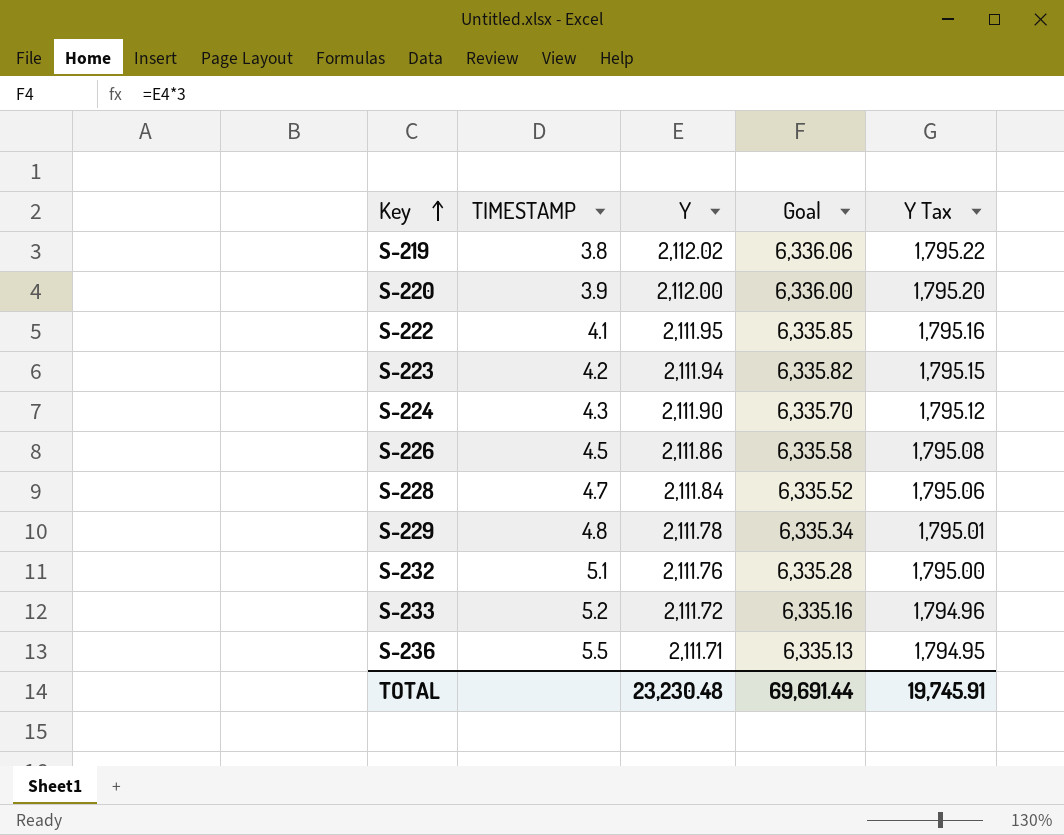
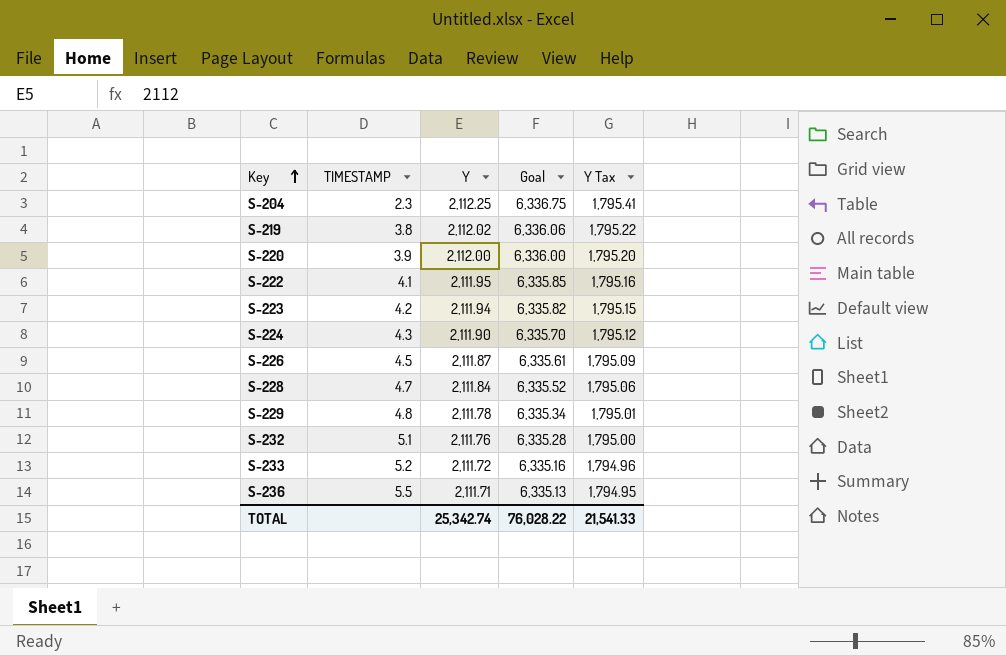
row S-204: none -> 2.3 | 2,112.25 | 6,336.75 | 1,795.41
S-226 | Y: 2,111.86 -> 2,111.87
S-226 | Goal: 6,335.58 -> 6,335.61
S-226 | Y Tax: 1,795.08 -> 1,795.09
TOTAL | Y: 23,230.48 -> 25,342.74
TOTAL | Goal: 69,691.44 -> 76,028.22
TOTAL | Y Tax: 19,745.91 -> 21,541.33

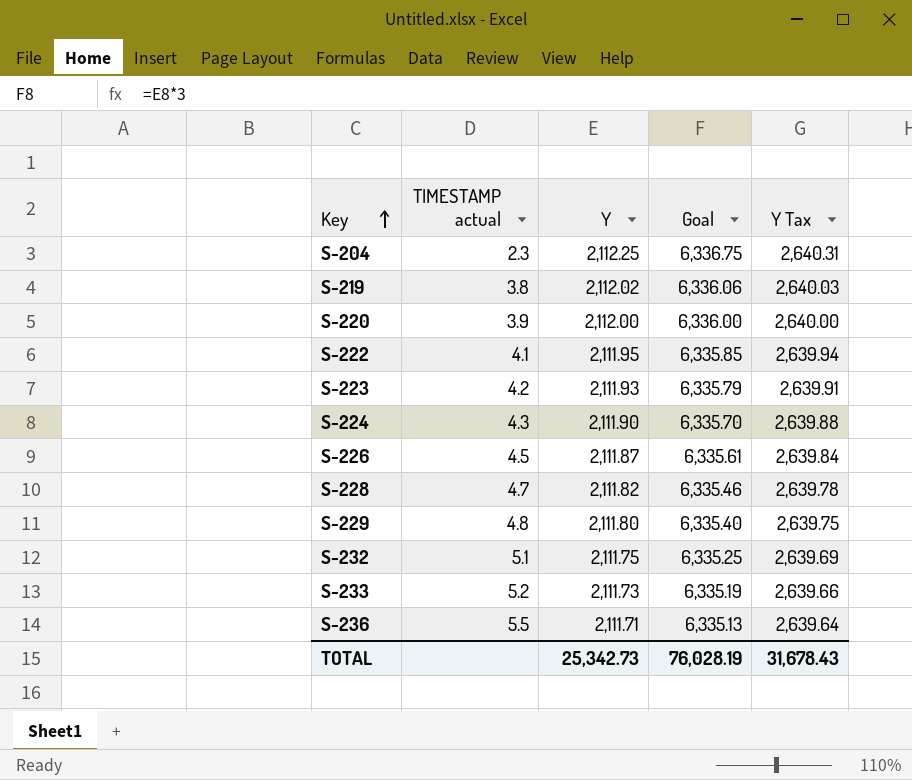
column name: TIMESTAMP -> TIMESTAMP actual
column Y Tax | formula: [Y] * 0.85 -> [Y] * 1.25
S-223 | Y: 2,111.94 -> 2,111.93
S-223 | Goal: 6,335.82 -> 6,335.79
S-228 | Y: 2,111.84 -> 2,111.82
S-228 | Goal: 6,335.52 -> 6,335.46
S-229 | Y: 2,111.78 -> 2,111.80
S-229 | Goal: 6,335.34 -> 6,335.40
S-232 | Y: 2,111.76 -> 2,111.75
S-232 | Goal: 6,335.28 -> 6,335.25
S-233 | Y: 2,111.72 -> 2,111.73
S-233 | Goal: 6,335.16 -> 6,335.19
TOTAL | Y: 25,342.74 -> 25,342.73
TOTAL | Goal: 76,028.22 -> 76,028.19
TOTAL | Y Tax: 21,541.33 -> 31,678.43

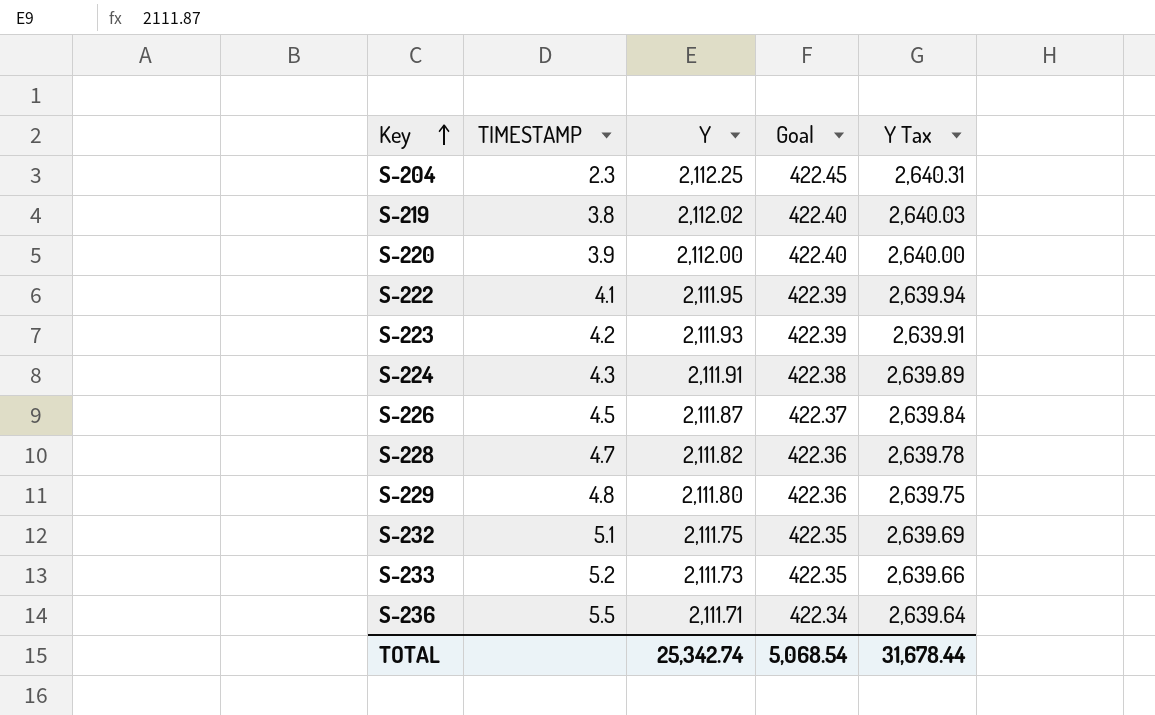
column name: TIMESTAMP actual -> TIMESTAMP
column Goal | formula: [Y] * 3 -> [Y] * 0.2
S-224 | Y: 2,111.90 -> 2,111.91
S-224 | Y Tax: 2,639.88 -> 2,639.89
TOTAL | Y: 25,342.73 -> 25,342.74
TOTAL | Goal: 76,028.19 -> 5,068.54
TOTAL | Y Tax: 31,678.43 -> 31,678.44

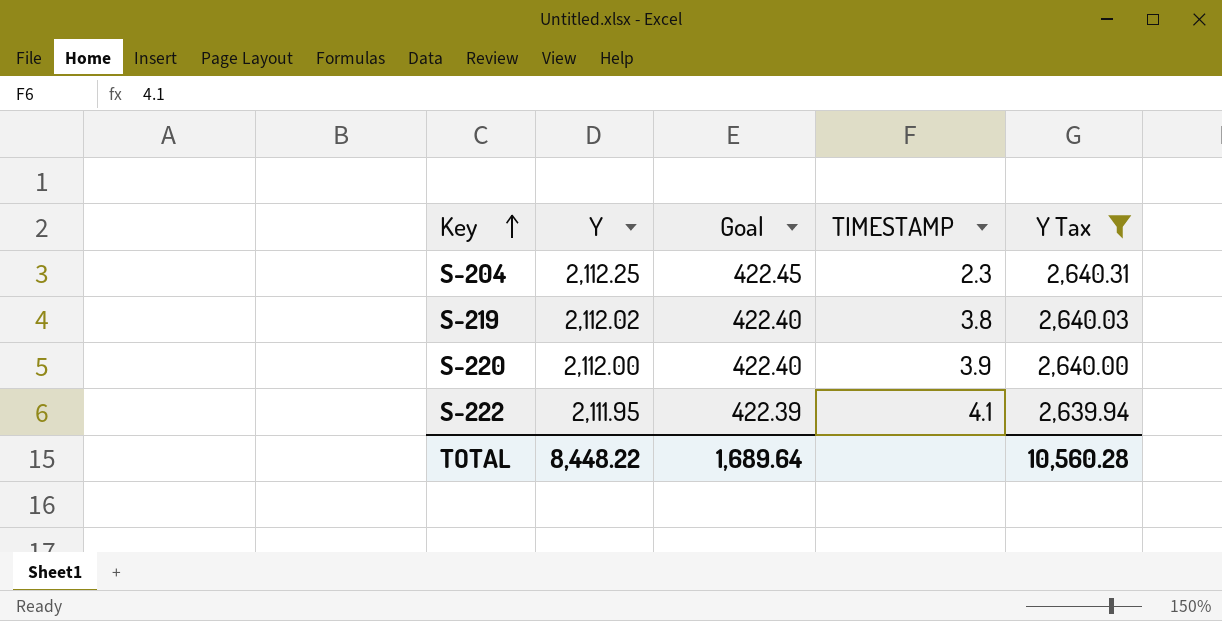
filter: none -> Y Tax >= 2,639.94
column TIMESTAMP | position: 2 -> 4
TOTAL | Y: 25,342.74 -> 8,448.22
TOTAL | Goal: 5,068.54 -> 1,689.64
TOTAL | Y Tax: 31,678.44 -> 10,560.28

